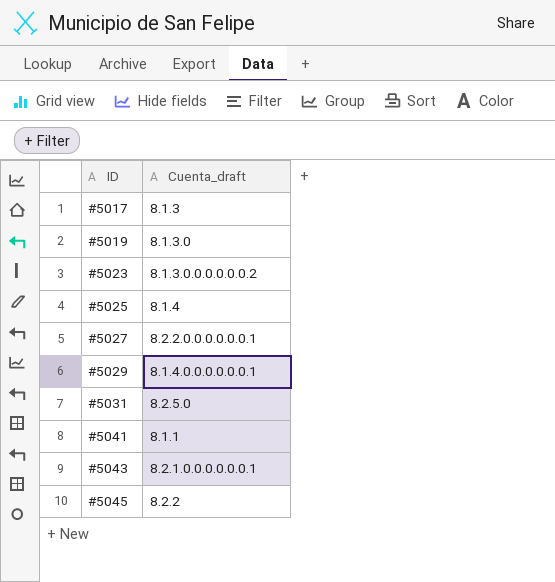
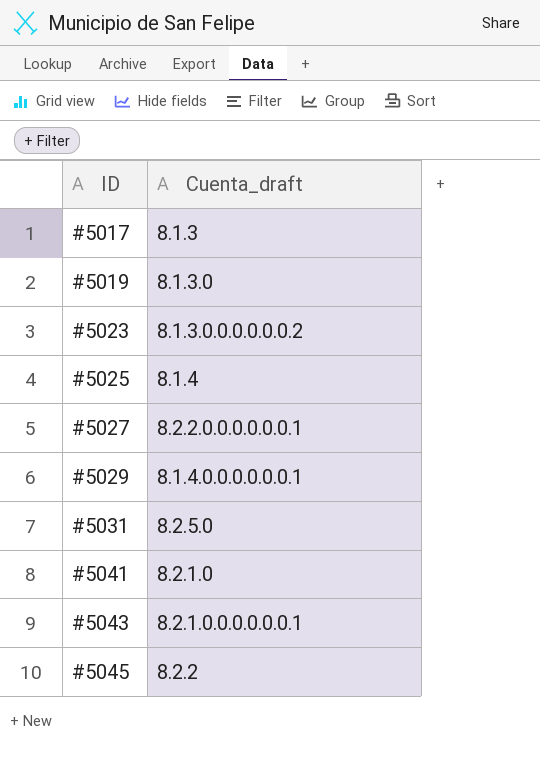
#5041 | Cuenta_draft: 8.1.1 -> 8.2.1.0

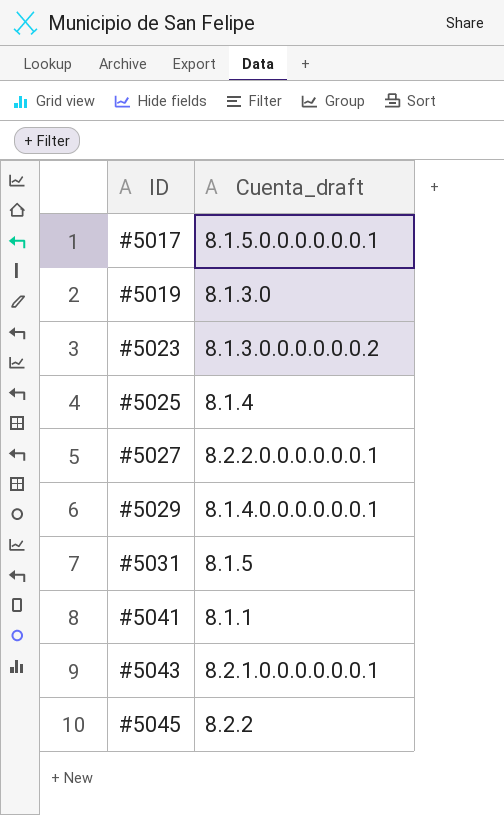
#5017 | Cuenta_draft: 8.1.3 -> 8.1.5.0.0.0.0.0.0.1
#5031 | Cuenta_draft: 8.2.5.0 -> 8.1.5
#5041 | Cuenta_draft: 8.2.1.0 -> 8.1.1

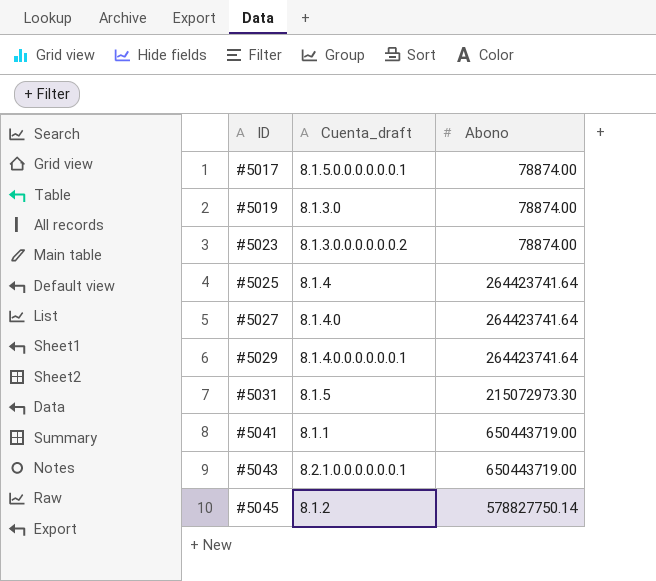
column Abono | position: none -> 3
#5027 | Cuenta_draft: 8.2.2.0.0.0.0.0.0.1 -> 8.1.4.0
#5045 | Cuenta_draft: 8.2.2 -> 8.1.2

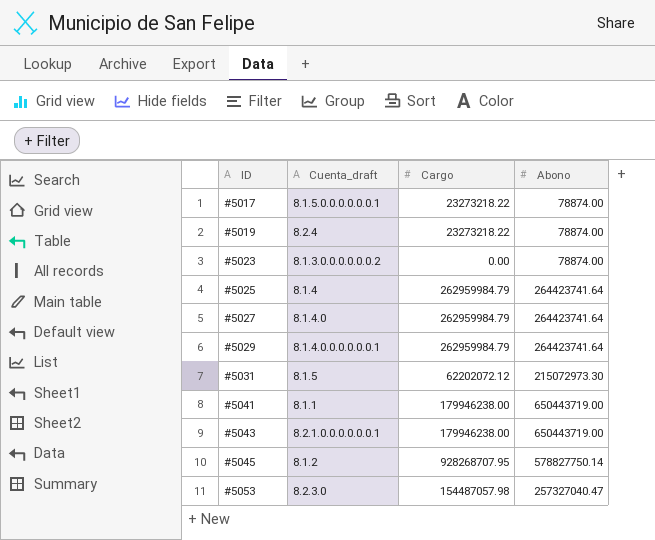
column Cargo | position: none -> 3
#5019 | Cuenta_draft: 8.1.3.0 -> 8.2.4
row #5053: none -> 8.2.3.0 | 154487057.98 | 257327040.47

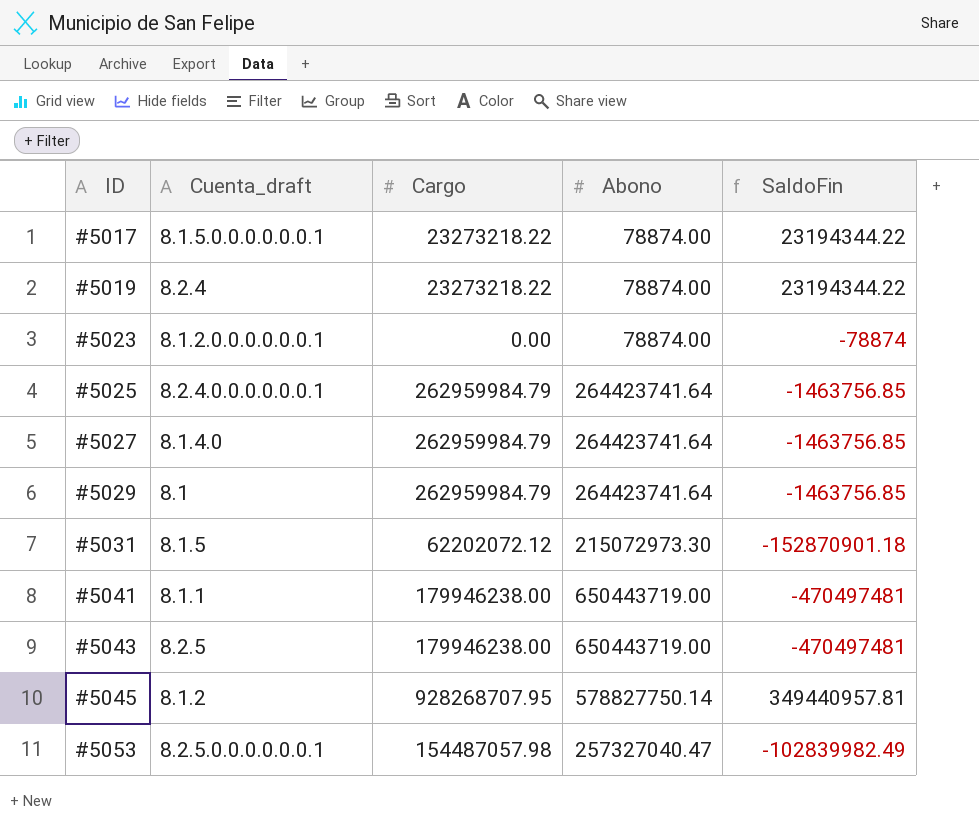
column SaldoFin | formula: none -> [Cargo] - [Abono]
#5023 | Cuenta_draft: 8.1.3.0.0.0.0.0.0.2 -> 8.1.2.0.0.0.0.0.0.1
#5025 | Cuenta_draft: 8.1.4 -> 8.2.4.0.0.0.0.0.0.1
#5029 | Cuenta_draft: 8.1.4.0.0.0.0.0.0.1 -> 8.1
#5043 | Cuenta_draft: 8.2.1.0.0.0.0.0.0.1 -> 8.2.5
#5053 | Cuenta_draft: 8.2.3.0 -> 8.2.5.0.0.0.0.0.0.1

